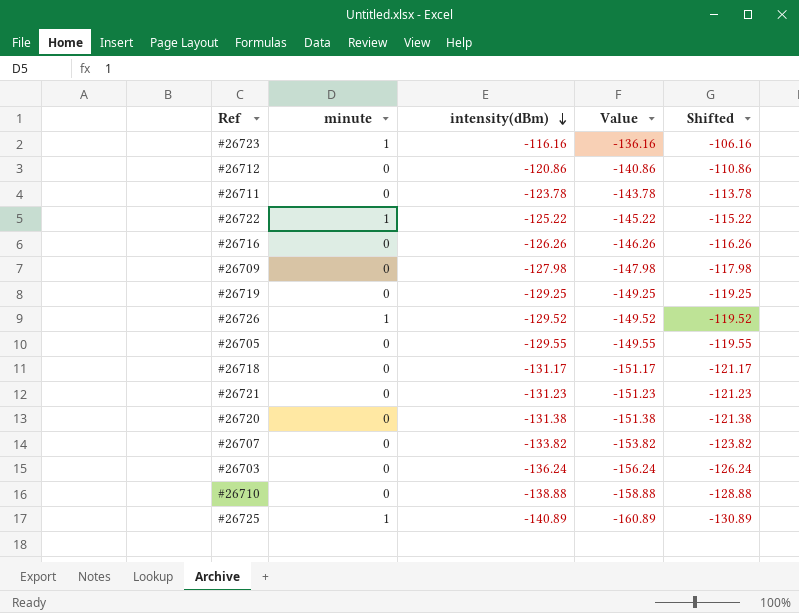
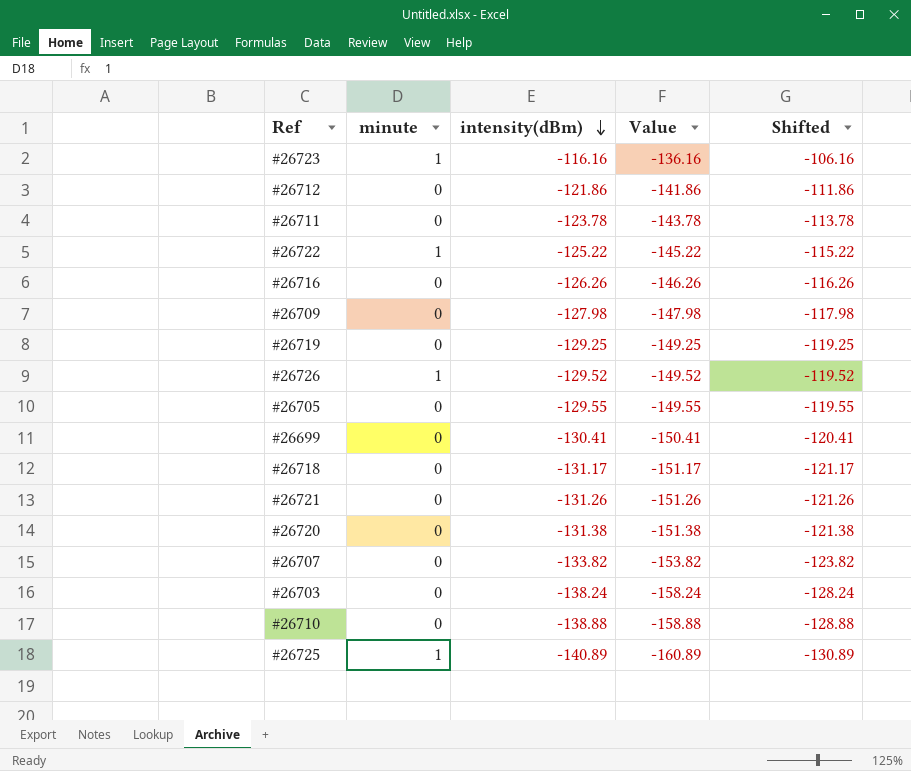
#26712 | intensity(dBm): -120.86 -> -121.86
#26712 | Value: -140.86 -> -141.86
#26712 | Shifted: -110.86 -> -111.86
row #26699: none -> 0 | -130.41 | -150.41 | -120.41
#26721 | intensity(dBm): -131.23 -> -131.26
#26721 | Value: -151.23 -> -151.26
#26721 | Shifted: -121.23 -> -121.26
#26703 | intensity(dBm): -136.24 -> -138.24
#26703 | Value: -156.24 -> -158.24
#26703 | Shifted: -126.24 -> -128.24

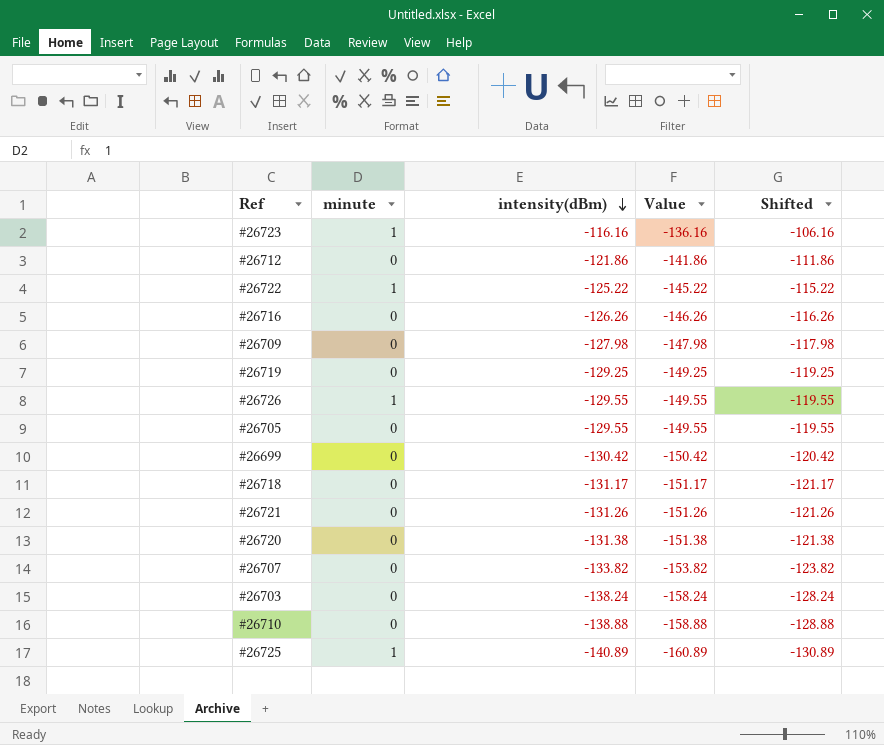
row #26711: 0 | -123.78 | -143.78 | -113.78 -> none
#26726 | intensity(dBm): -129.52 -> -129.55
#26726 | Value: -149.52 -> -149.55
#26726 | Shifted: -119.52 -> -119.55
#26699 | intensity(dBm): -130.41 -> -130.42
#26699 | Value: -150.41 -> -150.42
#26699 | Shifted: -120.41 -> -120.42

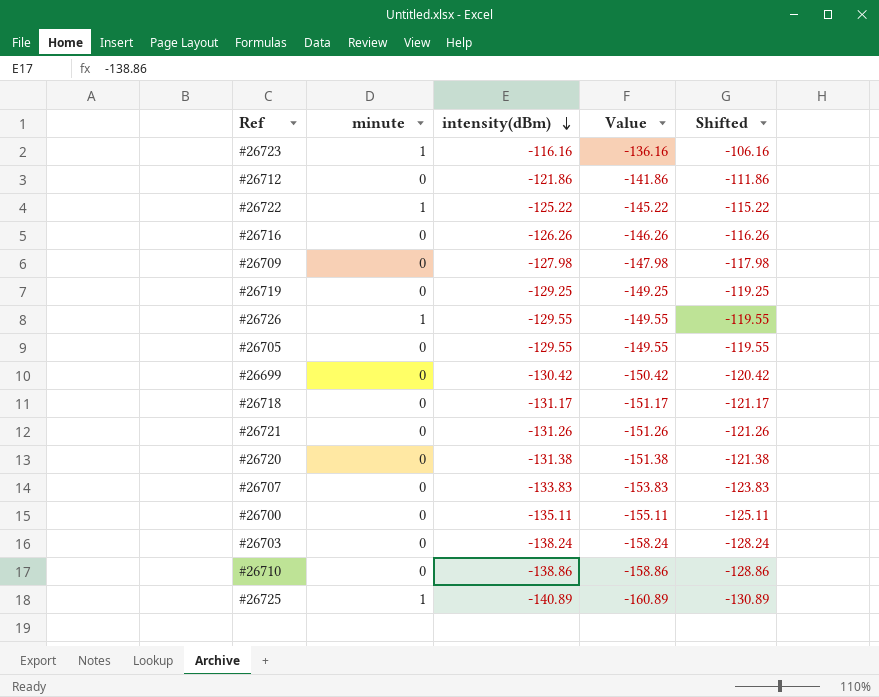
#26707 | intensity(dBm): -133.82 -> -133.83
#26707 | Value: -153.82 -> -153.83
#26707 | Shifted: -123.82 -> -123.83
row #26700: none -> 0 | -135.11 | -155.11 | -125.11
#26710 | intensity(dBm): -138.88 -> -138.86
#26710 | Value: -158.88 -> -158.86
#26710 | Shifted: -128.88 -> -128.86

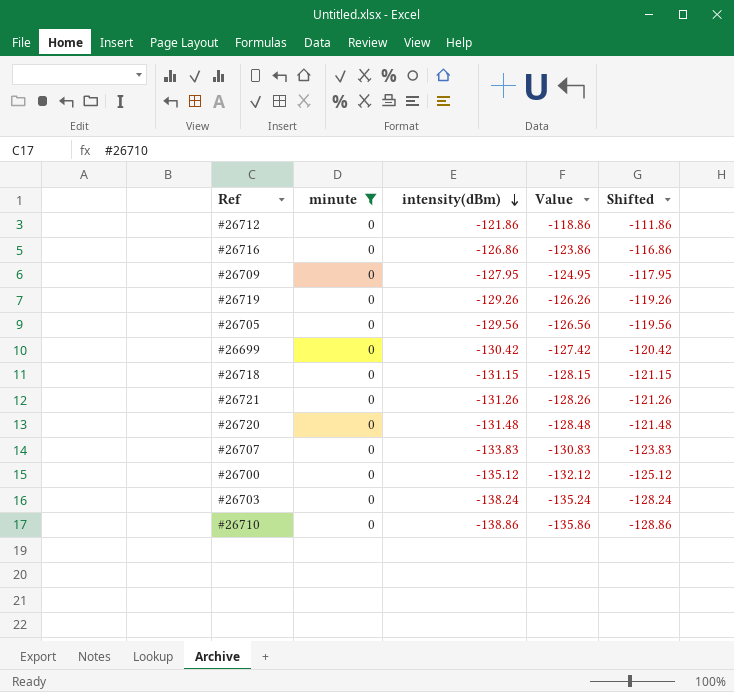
filter: none -> minute = 0
column Value | formula: [intensity(dBm)] - 20 -> [intensity(dBm)] + 3
#26716 | intensity(dBm): -126.26 -> -126.86
#26716 | Shifted: -116.26 -> -116.86
#26709 | intensity(dBm): -127.98 -> -127.95
#26709 | Shifted: -117.98 -> -117.95
#26719 | intensity(dBm): -129.25 -> -129.26
#26719 | Shifted: -119.25 -> -119.26
#26705 | intensity(dBm): -129.55 -> -129.56
#26705 | Shifted: -119.55 -> -119.56
#26718 | intensity(dBm): -131.17 -> -131.15
#26718 | Shifted: -121.17 -> -121.15
#26720 | intensity(dBm): -131.38 -> -131.48
#26720 | Shifted: -121.38 -> -121.48
#26700 | intensity(dBm): -135.11 -> -135.12
#26700 | Shifted: -125.11 -> -125.12

